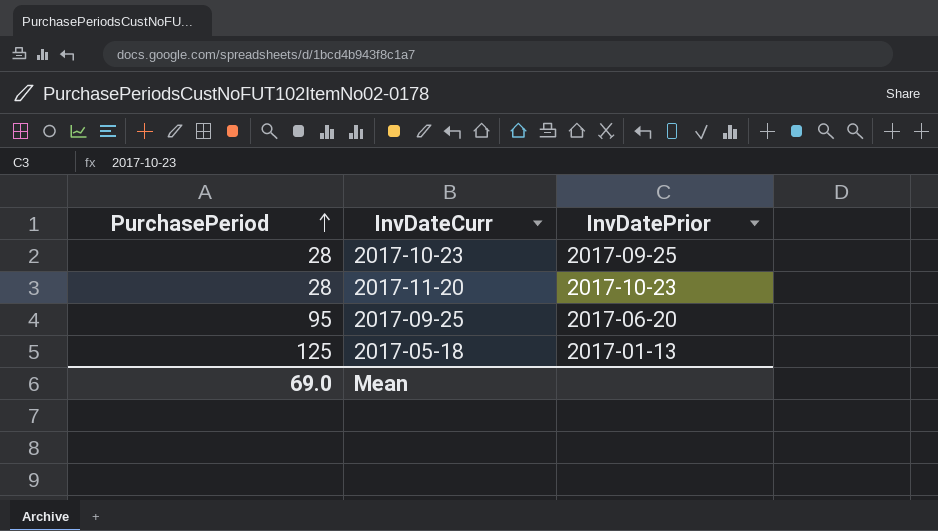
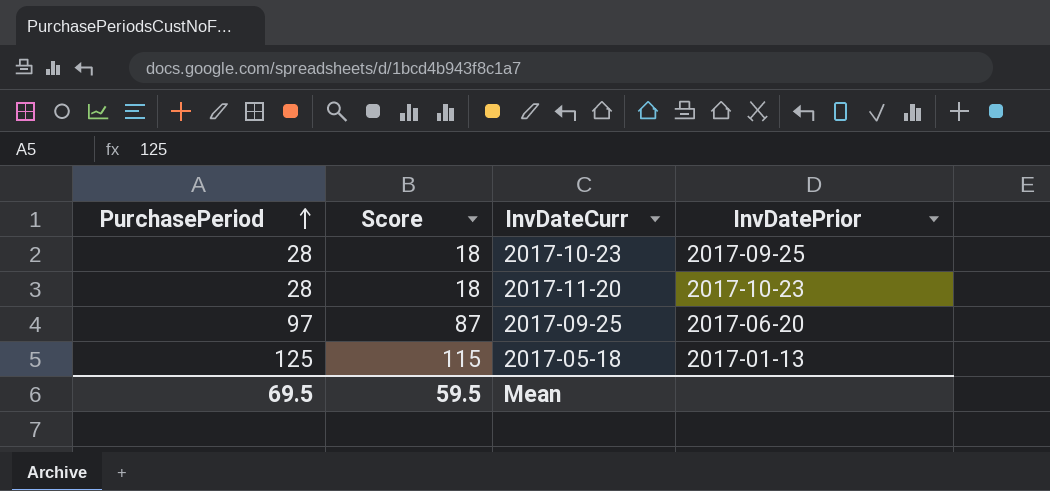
column Score | formula: none -> [PurchasePeriod] - 10
2017-09-25 | PurchasePeriod: 95 -> 97
Mean | PurchasePeriod: 69.0 -> 69.5

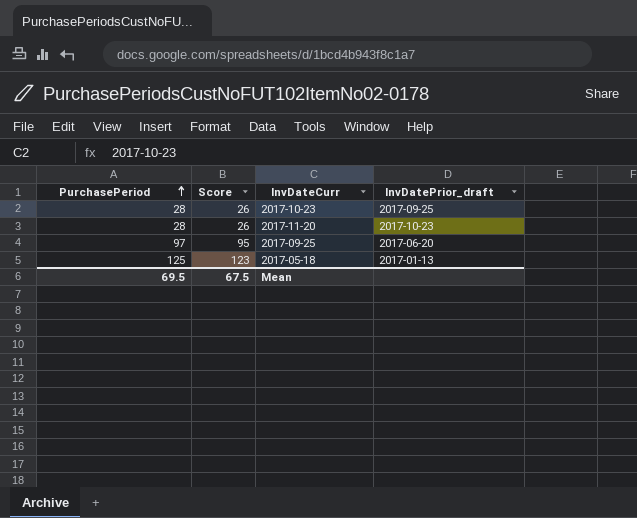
column Score | formula: [PurchasePeriod] - 10 -> [PurchasePeriod] - 2
column name: InvDatePrior -> InvDatePrior_draft
Mean | Score: 59.5 -> 67.5

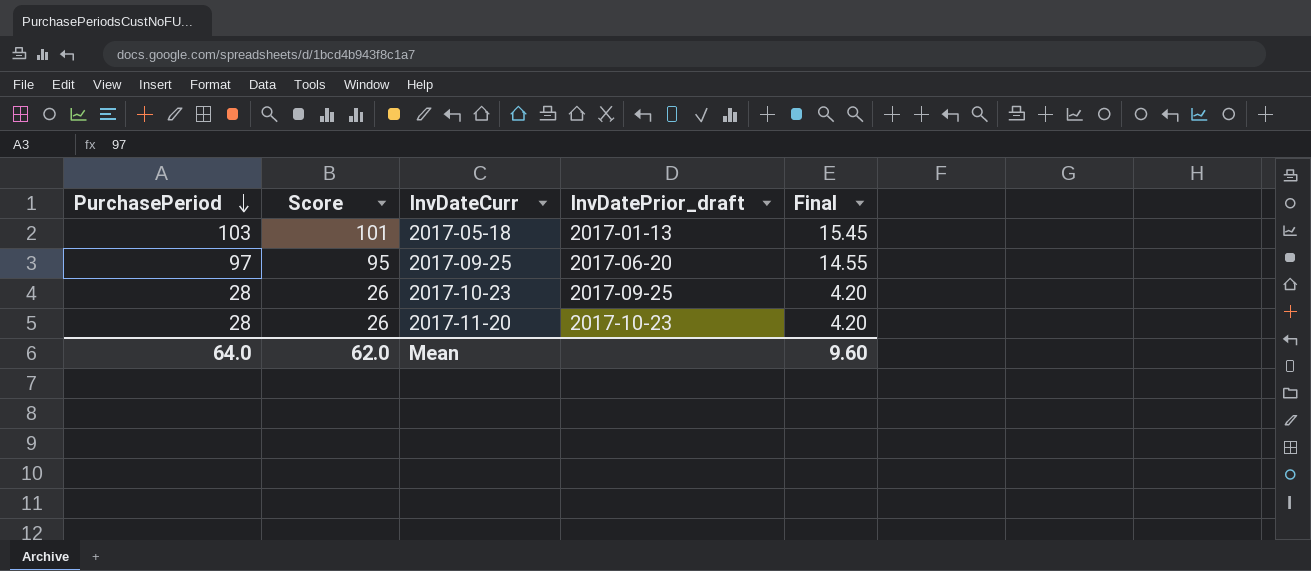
row order: PurchasePeriod ascending -> PurchasePeriod descending
column Final | formula: none -> [PurchasePeriod] * 0.15
2017-05-18 | PurchasePeriod: 125 -> 103
2017-05-18 | Score: 123 -> 101
Mean | PurchasePeriod: 69.5 -> 64.0
Mean | Score: 67.5 -> 62.0

